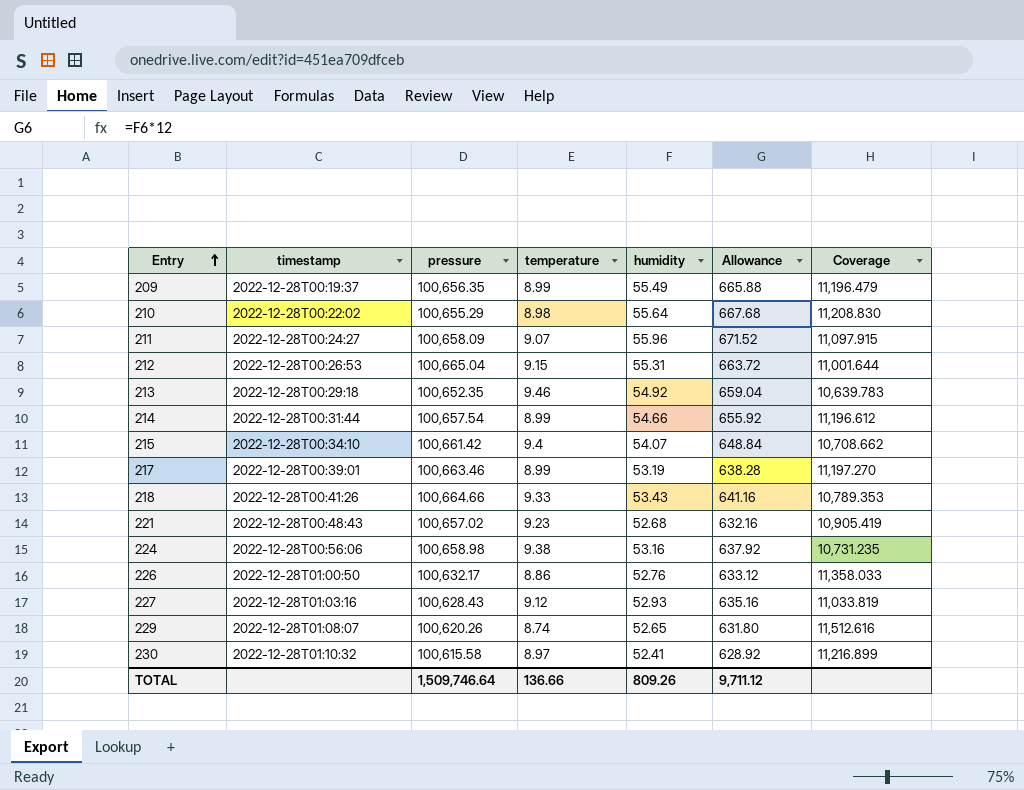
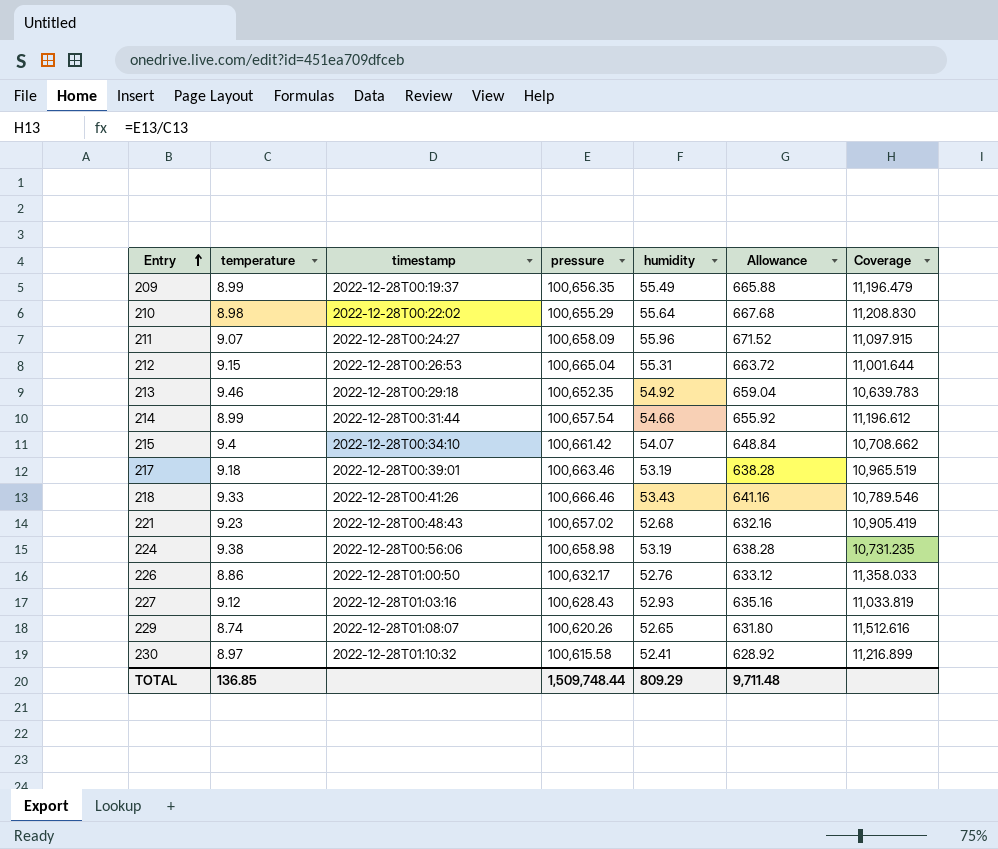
column temperature | position: 4 -> 2
217 | temperature: 8.99 -> 9.18
217 | Coverage: 11,197.270 -> 10,965.519
218 | pressure: 100,664.66 -> 100,666.46
218 | Coverage: 10,789.353 -> 10,789.546
224 | humidity: 53.16 -> 53.19
224 | Allowance: 637.92 -> 638.28
TOTAL | temperature: 136.66 -> 136.85
TOTAL | pressure: 1,509,746.64 -> 1,509,748.44
TOTAL | humidity: 809.26 -> 809.29
TOTAL | Allowance: 9,711.12 -> 9,711.48

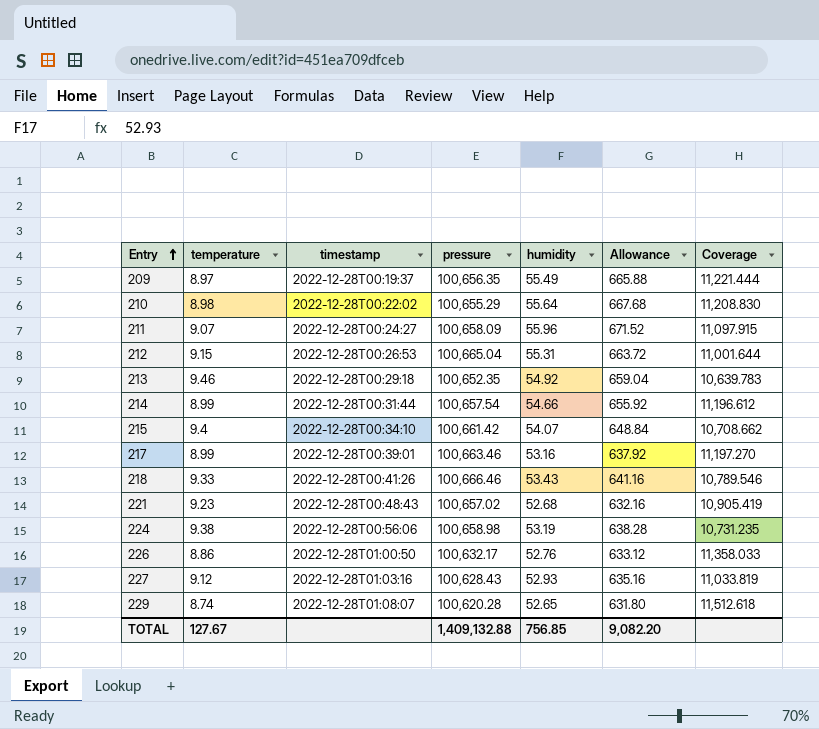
row 230: 8.97 | 2022-12-28T01:10:32 | 100,615.58 | 52.41 | 628.92 | 11,216.899 -> none
209 | temperature: 8.99 -> 8.97
209 | Coverage: 11,196.479 -> 11,221.444
217 | temperature: 9.18 -> 8.99
217 | humidity: 53.19 -> 53.16
217 | Allowance: 638.28 -> 637.92
217 | Coverage: 10,965.519 -> 11,197.270
229 | pressure: 100,620.26 -> 100,620.28
229 | Coverage: 11,512.616 -> 11,512.618
TOTAL | temperature: 136.85 -> 127.67
TOTAL | pressure: 1,509,748.44 -> 1,409,132.88
TOTAL | humidity: 809.29 -> 756.85
TOTAL | Allowance: 9,711.48 -> 9,082.20

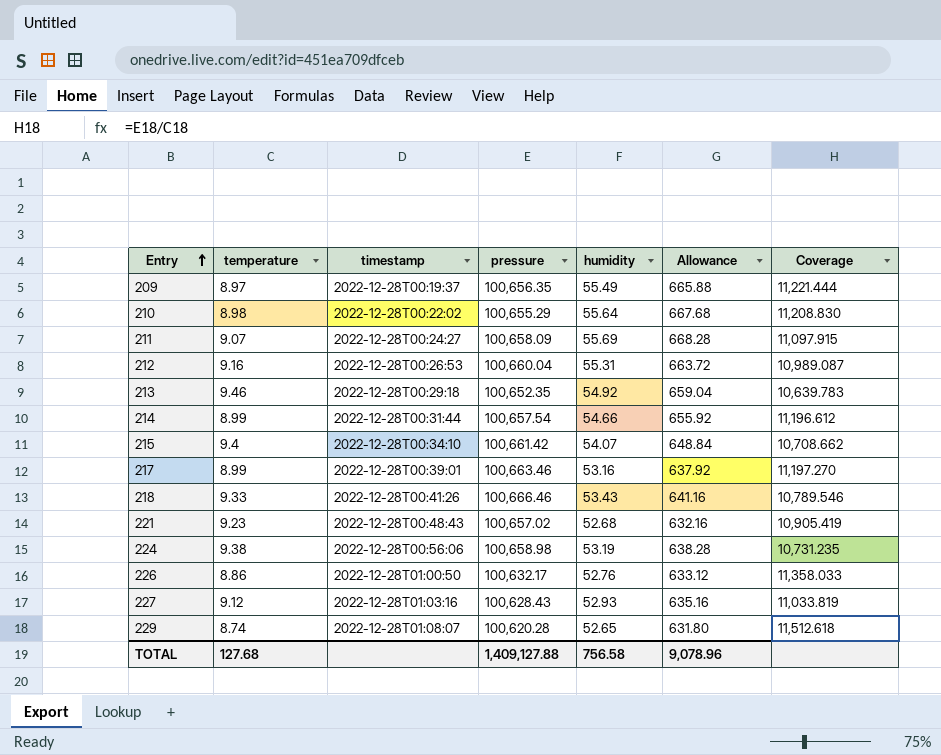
211 | humidity: 55.96 -> 55.69
211 | Allowance: 671.52 -> 668.28
212 | temperature: 9.15 -> 9.16
212 | pressure: 100,665.04 -> 100,660.04
212 | Coverage: 11,001.644 -> 10,989.087
TOTAL | temperature: 127.67 -> 127.68
TOTAL | pressure: 1,409,132.88 -> 1,409,127.88
TOTAL | humidity: 756.85 -> 756.58
TOTAL | Allowance: 9,082.20 -> 9,078.96

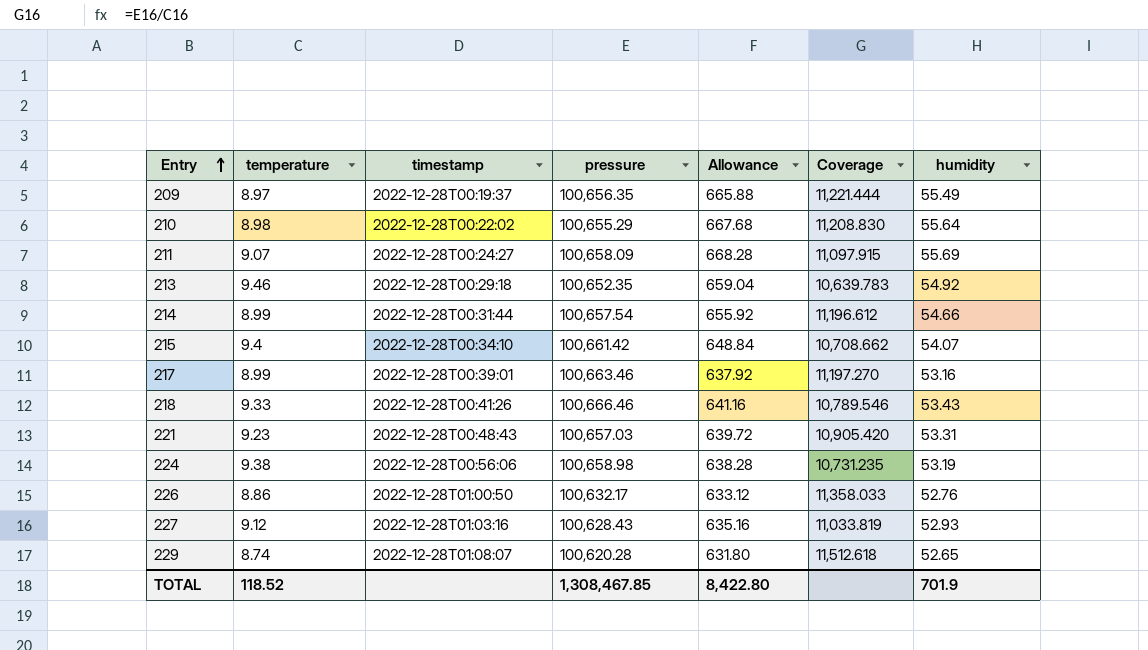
column humidity | position: 5 -> 7
row 212: 9.16 | 2022-12-28T00:26:53 | 100,660.04 | 55.31 | 663.72 | 10,989.087 -> none
221 | pressure: 100,657.02 -> 100,657.03
221 | Allowance: 632.16 -> 639.72
221 | Coverage: 10,905.419 -> 10,905.420
221 | humidity: 52.68 -> 53.31
TOTAL | temperature: 127.68 -> 118.52
TOTAL | pressure: 1,409,127.88 -> 1,308,467.85
TOTAL | Allowance: 9,078.96 -> 8,422.80
TOTAL | humidity: 756.58 -> 701.9

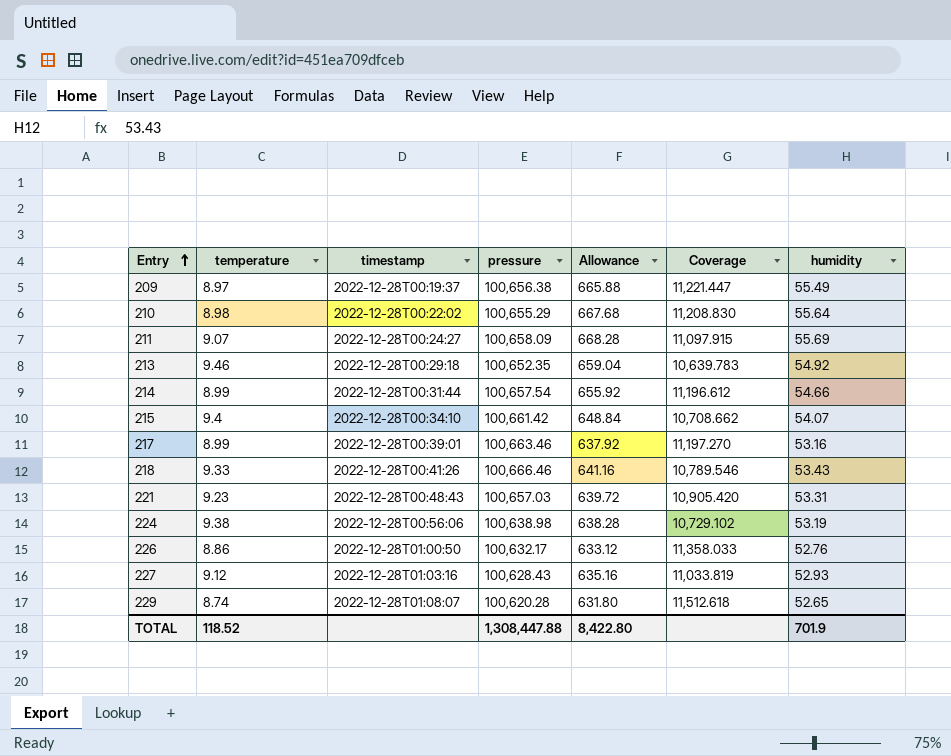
209 | pressure: 100,656.35 -> 100,656.38
209 | Coverage: 11,221.444 -> 11,221.447
224 | pressure: 100,658.98 -> 100,638.98
224 | Coverage: 10,731.235 -> 10,729.102
TOTAL | pressure: 1,308,467.85 -> 1,308,447.88

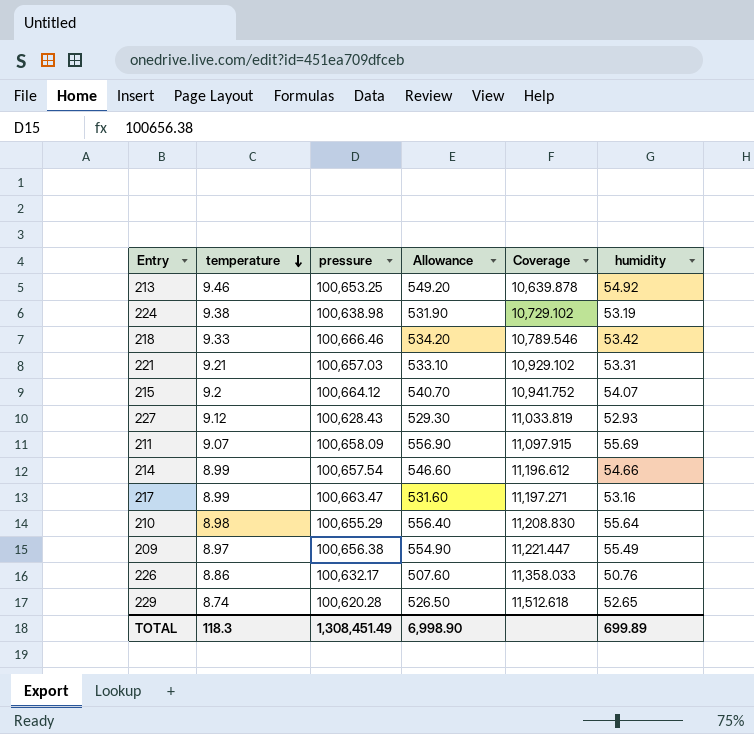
row order: Entry ascending -> temperature descending
column timestamp | position: 3 -> none
column Allowance | formula: [humidity] * 12 -> [humidity] * 10
213 | pressure: 100,652.35 -> 100,653.25
213 | Coverage: 10,639.783 -> 10,639.878
218 | humidity: 53.43 -> 53.42
221 | temperature: 9.23 -> 9.21
221 | Coverage: 10,905.420 -> 10,929.102
215 | temperature: 9.4 -> 9.2
215 | pressure: 100,661.42 -> 100,664.12
215 | Coverage: 10,708.662 -> 10,941.752
217 | pressure: 100,663.46 -> 100,663.47
217 | Coverage: 11,197.270 -> 11,197.271
226 | humidity: 52.76 -> 50.76
TOTAL | temperature: 118.52 -> 118.3
TOTAL | pressure: 1,308,447.88 -> 1,308,451.49
TOTAL | Allowance: 8,422.80 -> 6,998.90
TOTAL | humidity: 701.9 -> 699.89

